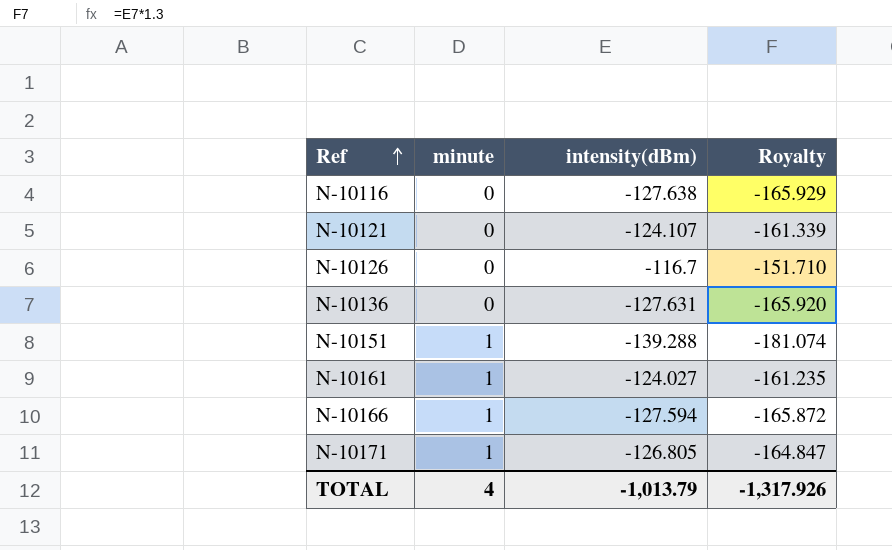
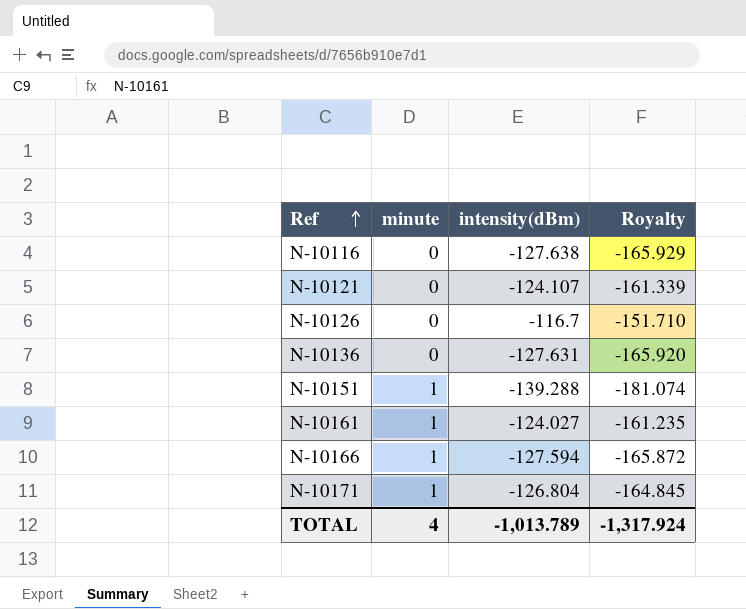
N-10171 | intensity(dBm): -126.805 -> -126.804
N-10171 | Royalty: -164.847 -> -164.845
TOTAL | intensity(dBm): -1,013.79 -> -1,013.789
TOTAL | Royalty: -1,317.926 -> -1,317.924

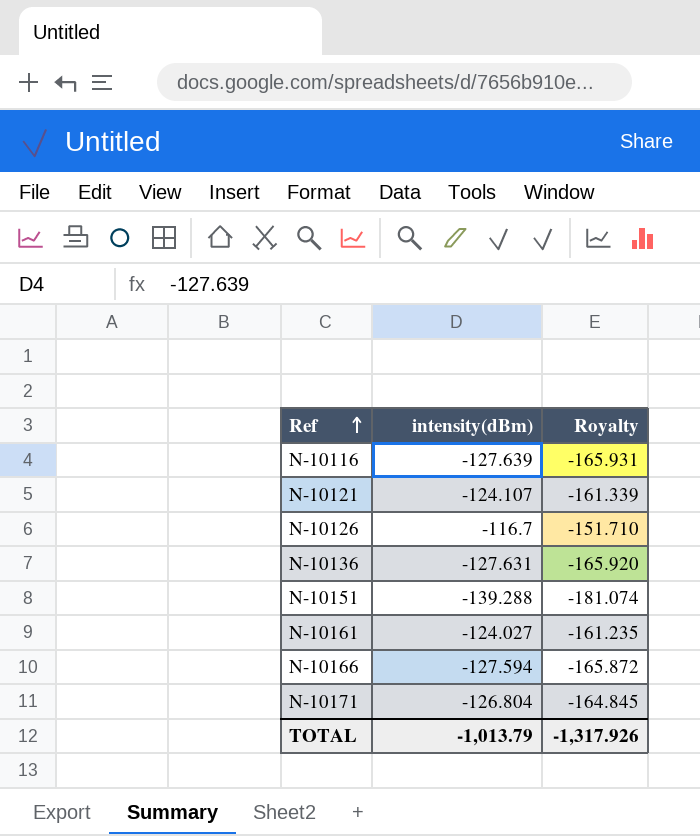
column minute | position: 2 -> none
N-10116 | intensity(dBm): -127.638 -> -127.639
N-10116 | Royalty: -165.929 -> -165.931
TOTAL | intensity(dBm): -1,013.789 -> -1,013.79
TOTAL | Royalty: -1,317.924 -> -1,317.926

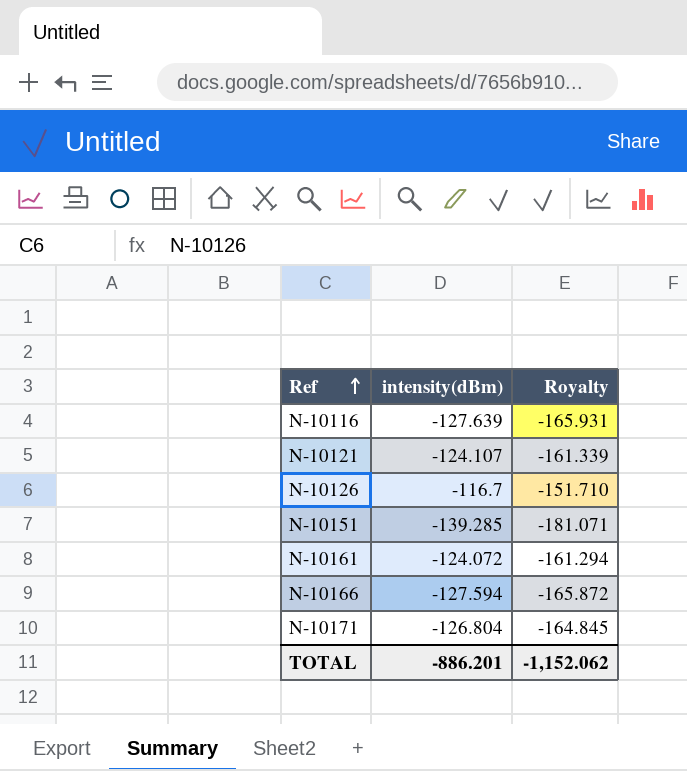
row N-10136: -127.631 | -165.920 -> none
N-10151 | intensity(dBm): -139.288 -> -139.285
N-10151 | Royalty: -181.074 -> -181.071
N-10161 | intensity(dBm): -124.027 -> -124.072
N-10161 | Royalty: -161.235 -> -161.294
TOTAL | intensity(dBm): -1,013.79 -> -886.201
TOTAL | Royalty: -1,317.926 -> -1,152.062

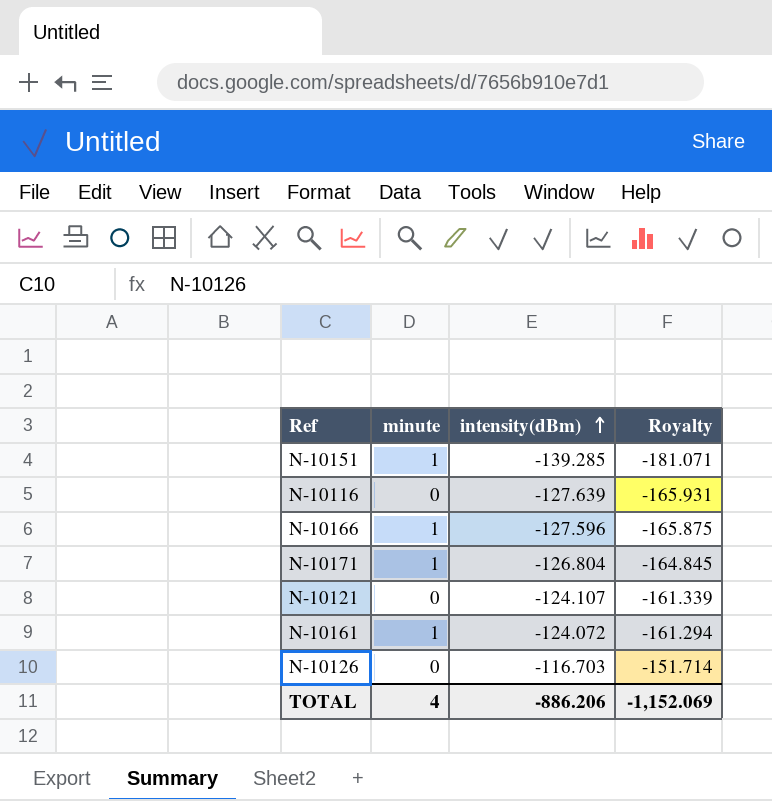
row order: Ref ascending -> intensity(dBm) ascending
column minute | position: none -> 2
N-10166 | intensity(dBm): -127.594 -> -127.596
N-10166 | Royalty: -165.872 -> -165.875
N-10126 | intensity(dBm): -116.7 -> -116.703
N-10126 | Royalty: -151.710 -> -151.714
TOTAL | intensity(dBm): -886.201 -> -886.206
TOTAL | Royalty: -1,152.062 -> -1,152.069

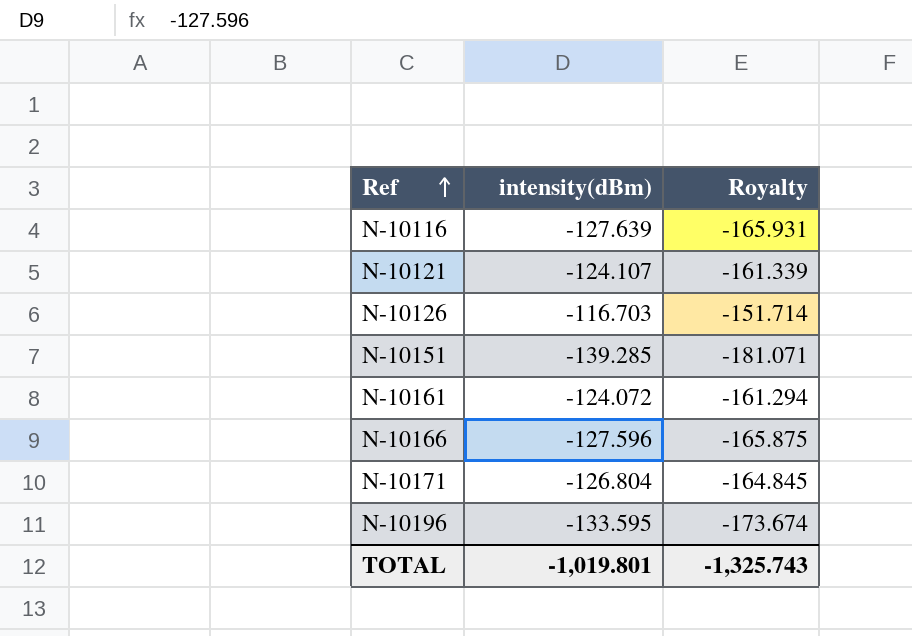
row order: intensity(dBm) ascending -> Ref ascending
column minute | position: 2 -> none
row N-10196: none -> -133.595 | -173.674
TOTAL | intensity(dBm): -886.206 -> -1,019.801
TOTAL | Royalty: -1,152.069 -> -1,325.743

